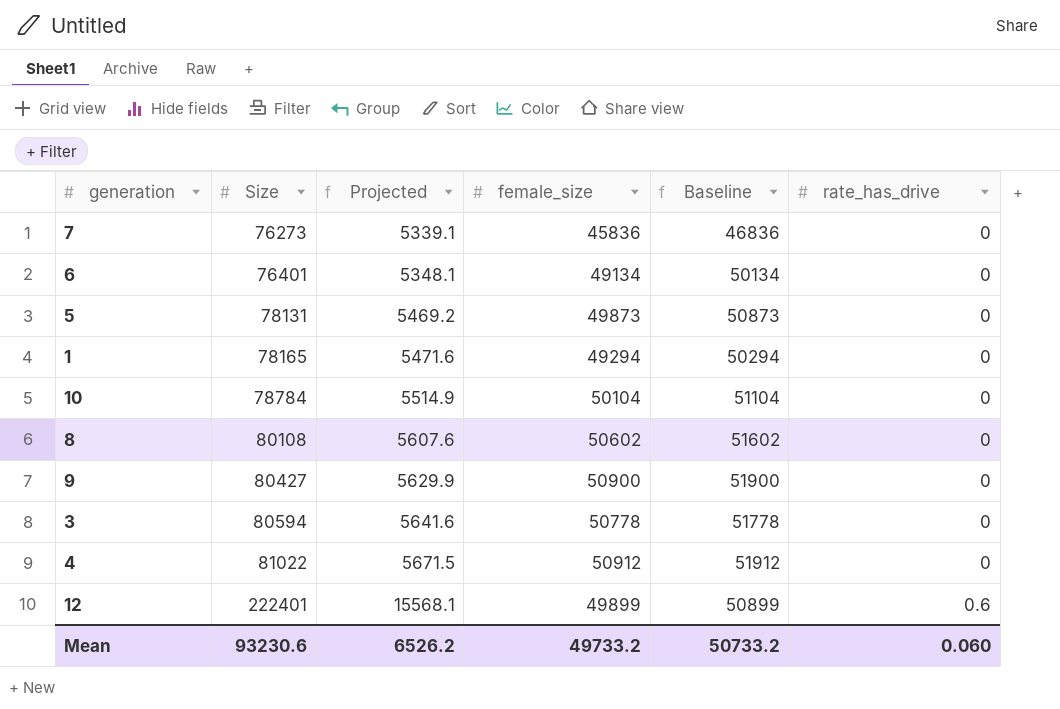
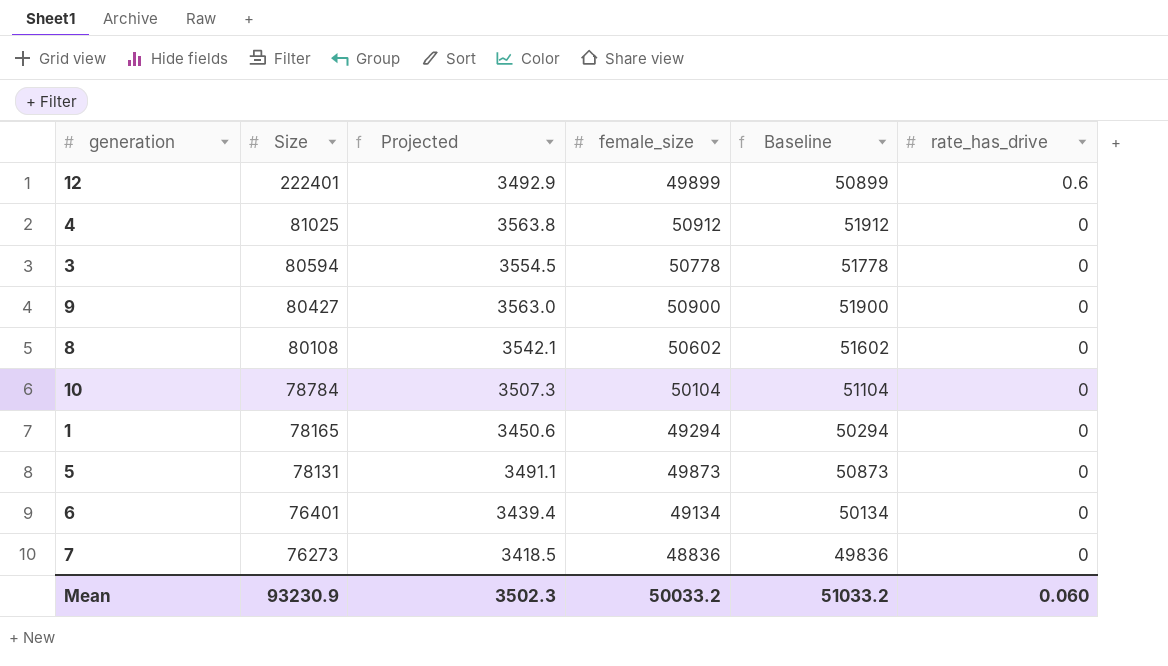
row order: Size ascending -> Size descending
column Projected | formula: [Size] * 0.07 -> [female_size] * 0.07
4 | Size: 81022 -> 81025
7 | female_size: 45836 -> 48836
7 | Baseline: 46836 -> 49836
Mean | Size: 93230.6 -> 93230.9
Mean | Projected: 6526.2 -> 3502.3
Mean | female_size: 49733.2 -> 50033.2
Mean | Baseline: 50733.2 -> 51033.2

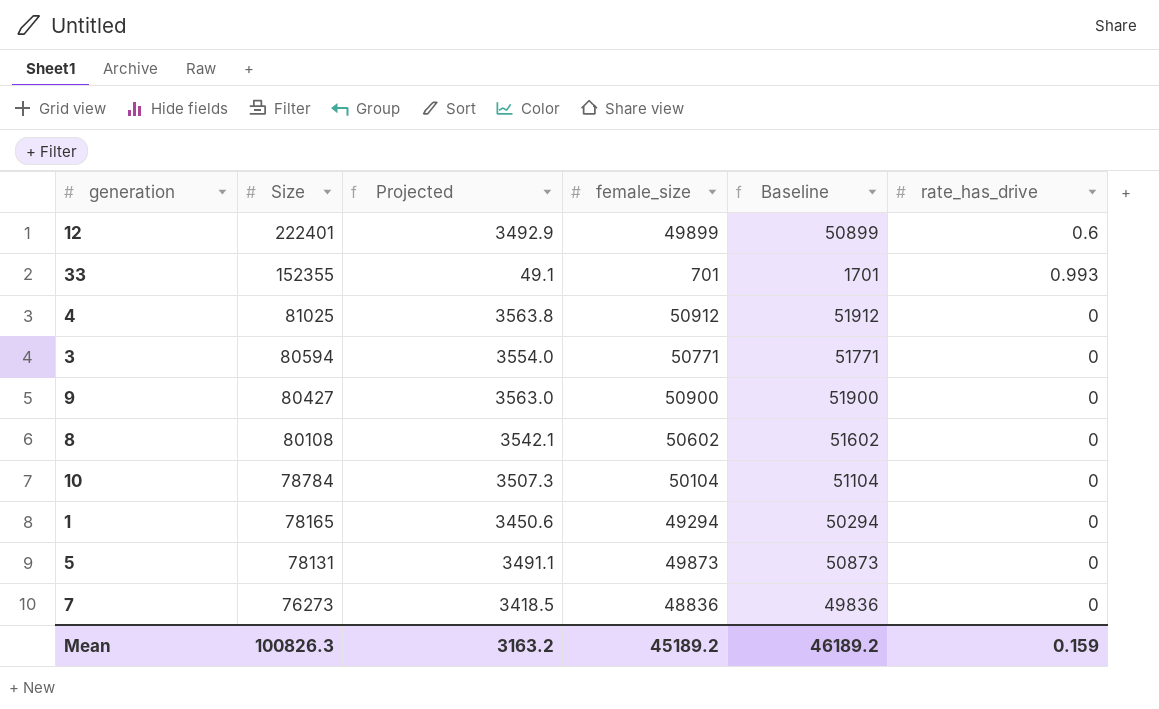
row 6: 76401 | 3439.4 | 49134 | 50134 | 0 -> none
row 33: none -> 152355 | 49.1 | 701 | 1701 | 0.993
3 | Projected: 3554.5 -> 3554.0
3 | female_size: 50778 -> 50771
3 | Baseline: 51778 -> 51771
Mean | Size: 93230.9 -> 100826.3
Mean | Projected: 3502.3 -> 3163.2
Mean | female_size: 50033.2 -> 45189.2
Mean | Baseline: 51033.2 -> 46189.2
Mean | rate_has_drive: 0.060 -> 0.159

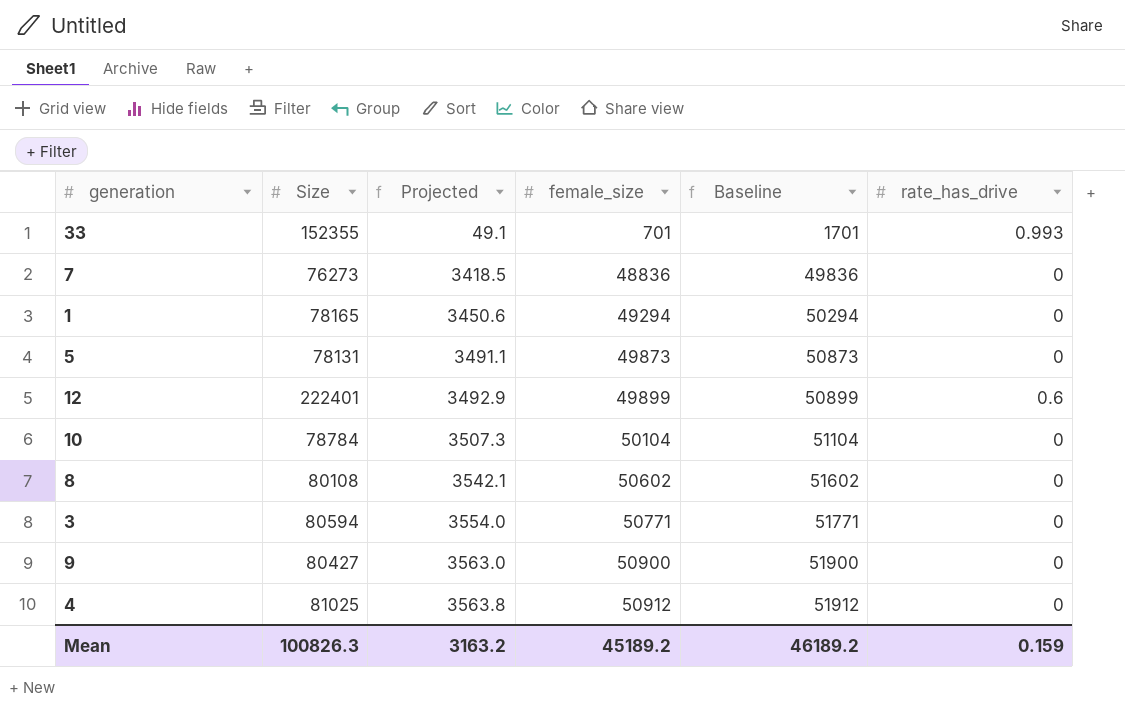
row order: Size descending -> Projected ascending

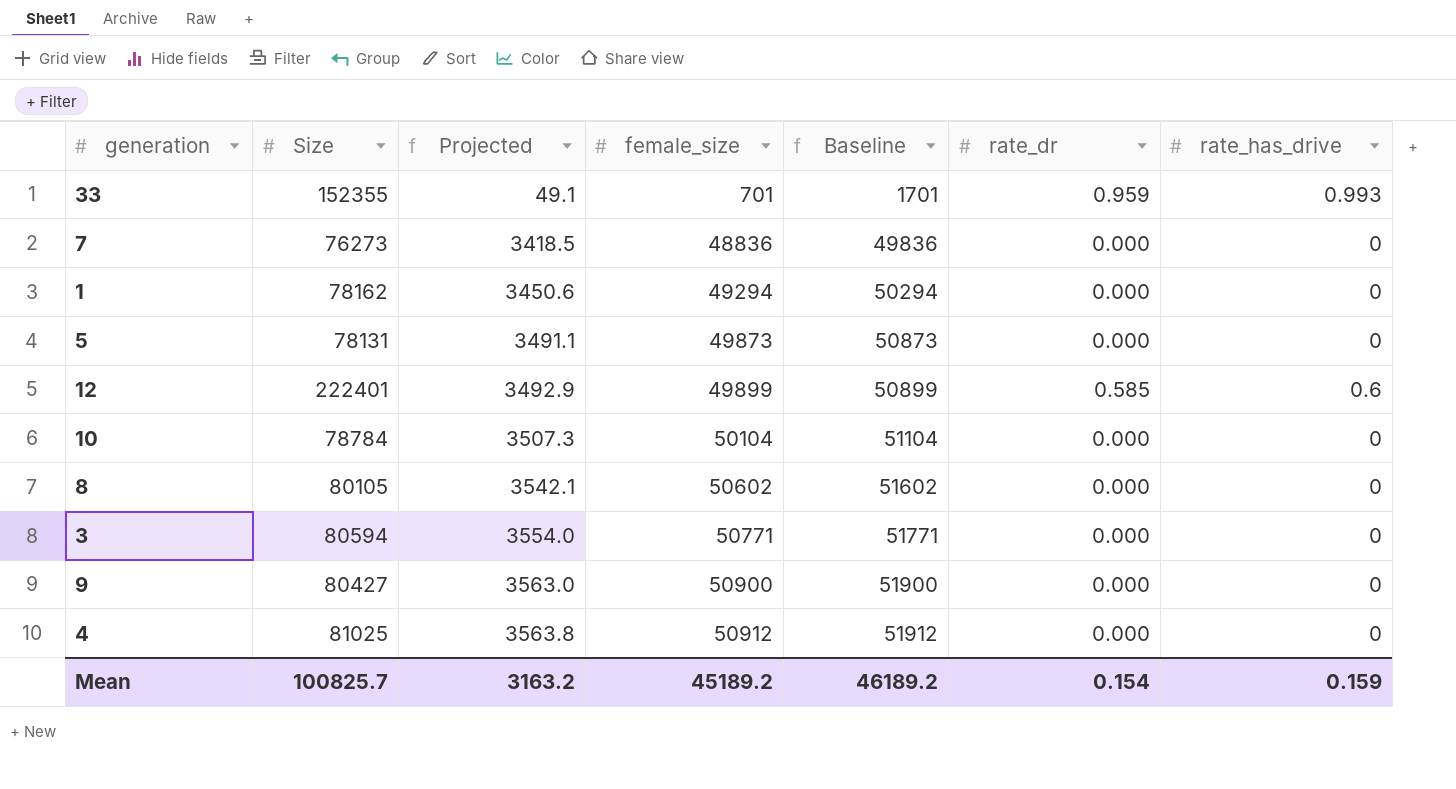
column rate_dr | position: none -> 6
1 | Size: 78165 -> 78162
8 | Size: 80108 -> 80105
Mean | Size: 100826.3 -> 100825.7

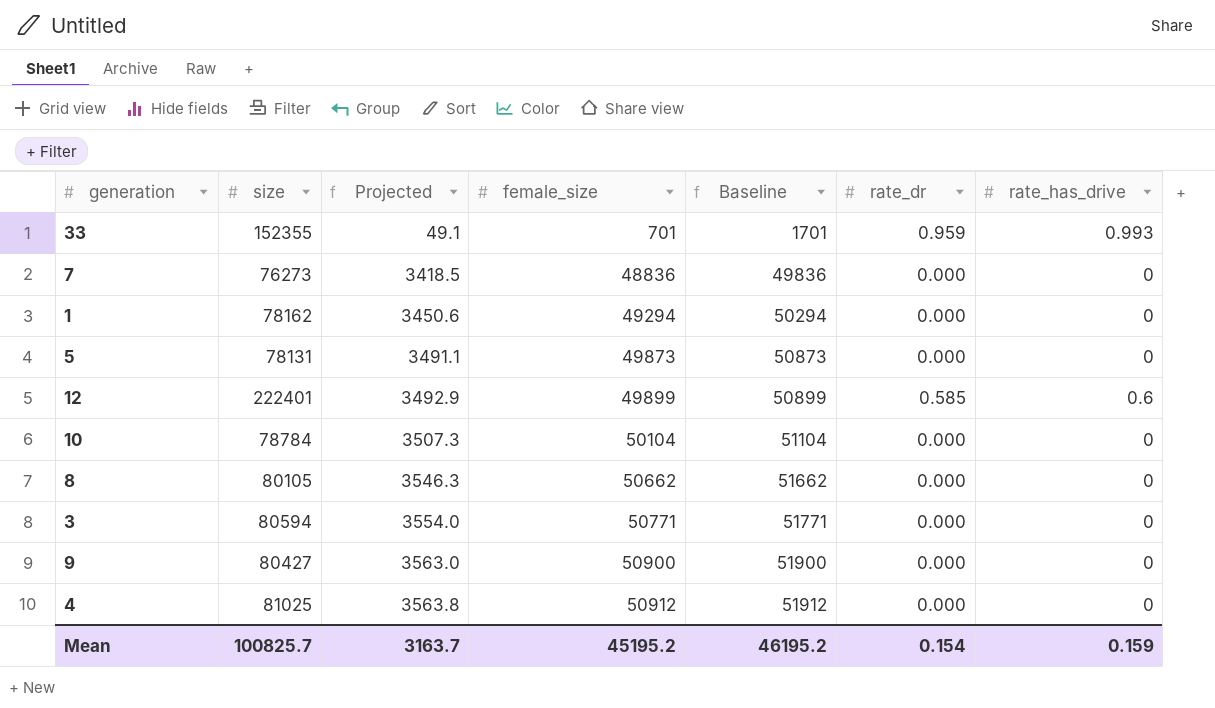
column name: Size -> size
8 | Projected: 3542.1 -> 3546.3
8 | female_size: 50602 -> 50662
8 | Baseline: 51602 -> 51662
Mean | Projected: 3163.2 -> 3163.7
Mean | female_size: 45189.2 -> 45195.2
Mean | Baseline: 46189.2 -> 46195.2

